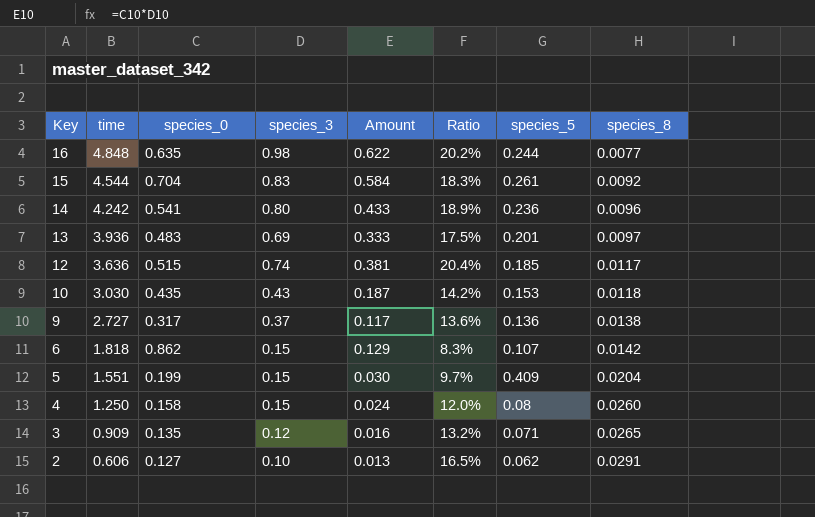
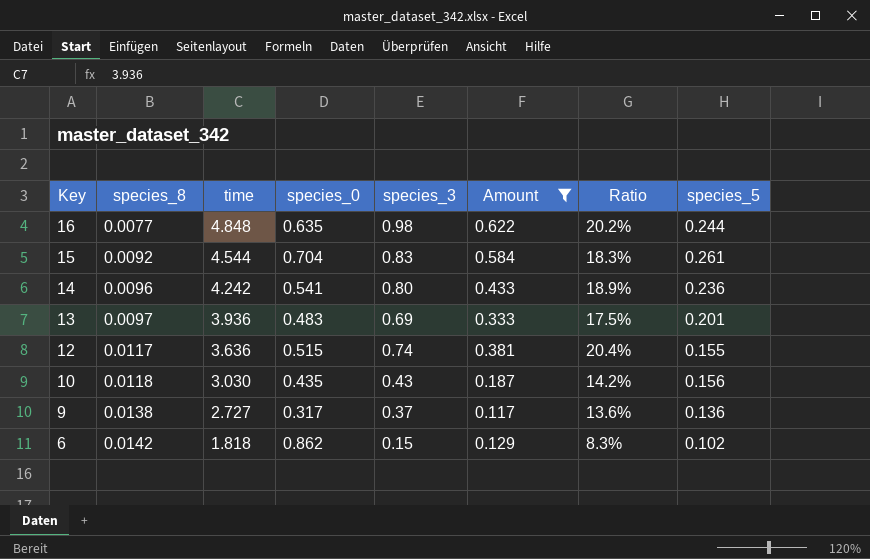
filter: none -> Amount >= 0.117
column species_8 | position: 8 -> 2
12 | species_5: 0.185 -> 0.155
10 | species_5: 0.153 -> 0.156
6 | species_5: 0.107 -> 0.102

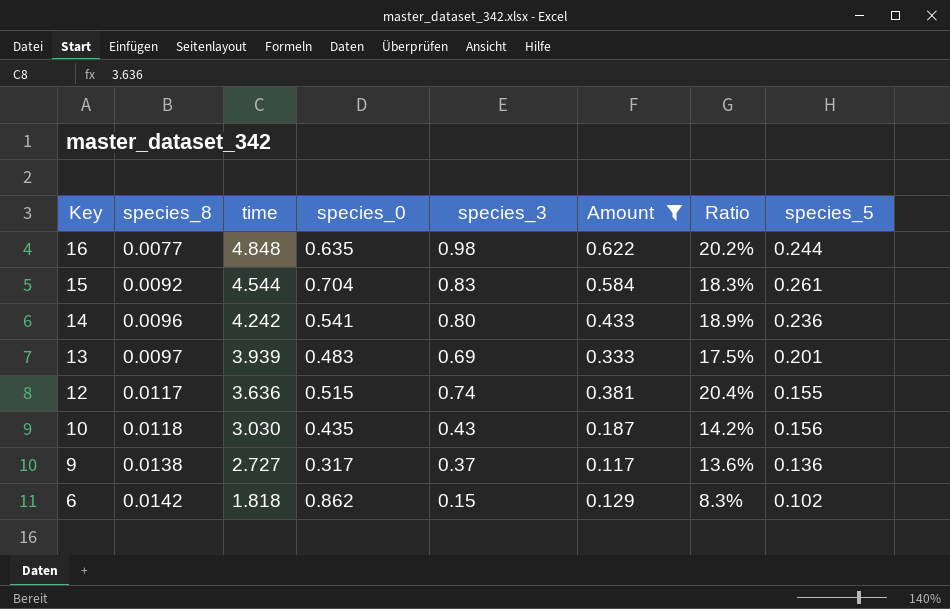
13 | time: 3.936 -> 3.939

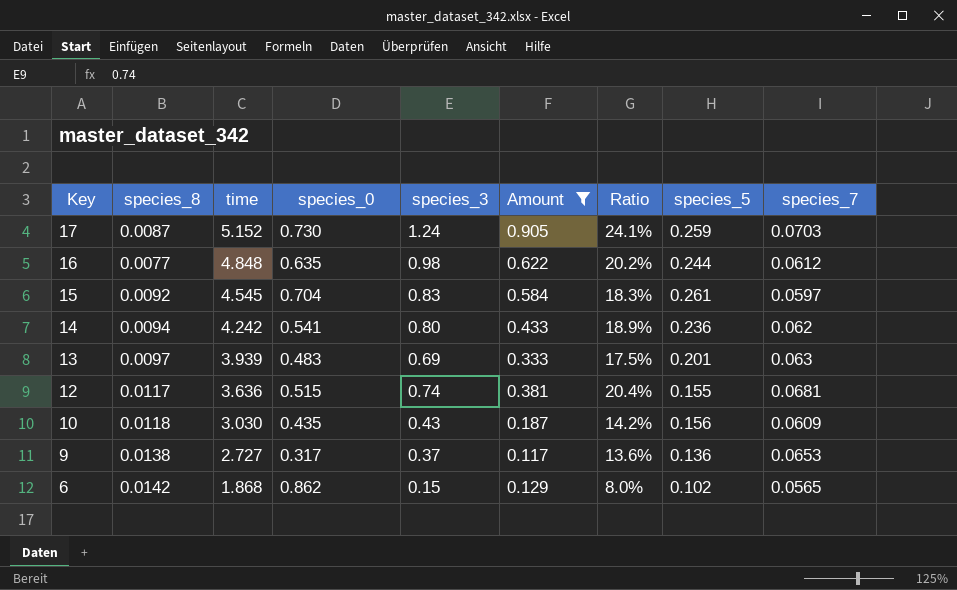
column species_7 | position: none -> 9
row 17: none -> 0.0087 | 5.152 | 0.730 | 1.24 | 0.905 | 24.1% | 0.259 | 0.0703
15 | time: 4.544 -> 4.545
14 | species_8: 0.0096 -> 0.0094
6 | time: 1.818 -> 1.868
6 | Ratio: 8.3% -> 8.0%

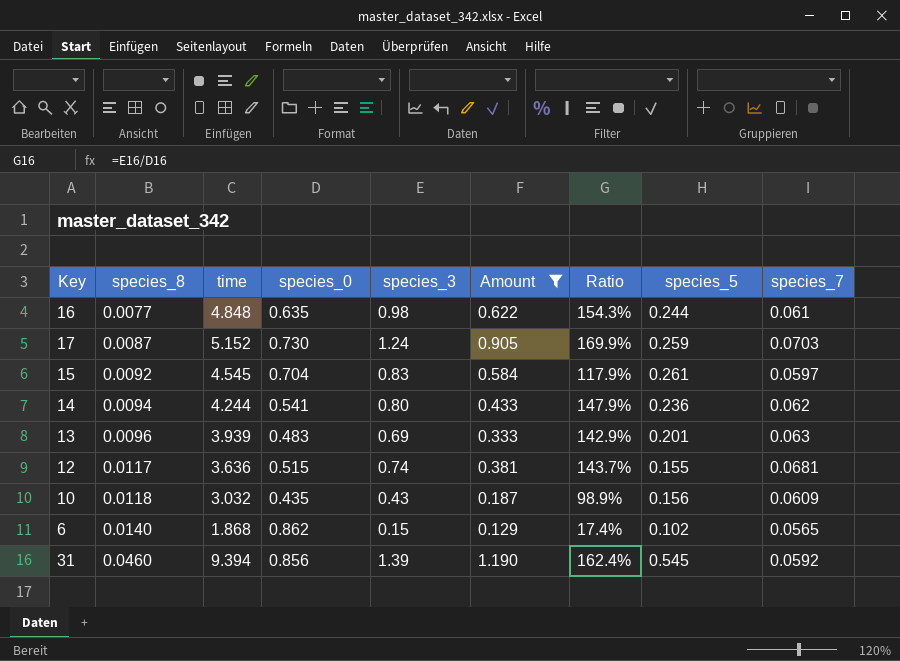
row order: Key descending -> species_8 ascending
column Ratio | formula: [species_3] / [time] -> [species_3] / [species_0]
row 9: 0.0138 | 2.727 | 0.317 | 0.37 | 0.117 | 13.6% | 0.136 | 0.0653 -> none
16 | species_7: 0.0612 -> 0.061
14 | time: 4.242 -> 4.244
13 | species_8: 0.0097 -> 0.0096
10 | time: 3.030 -> 3.032
6 | species_8: 0.0142 -> 0.0140
row 31: none -> 0.0460 | 9.394 | 0.856 | 1.39 | 1.190 | 162.4% | 0.545 | 0.0592

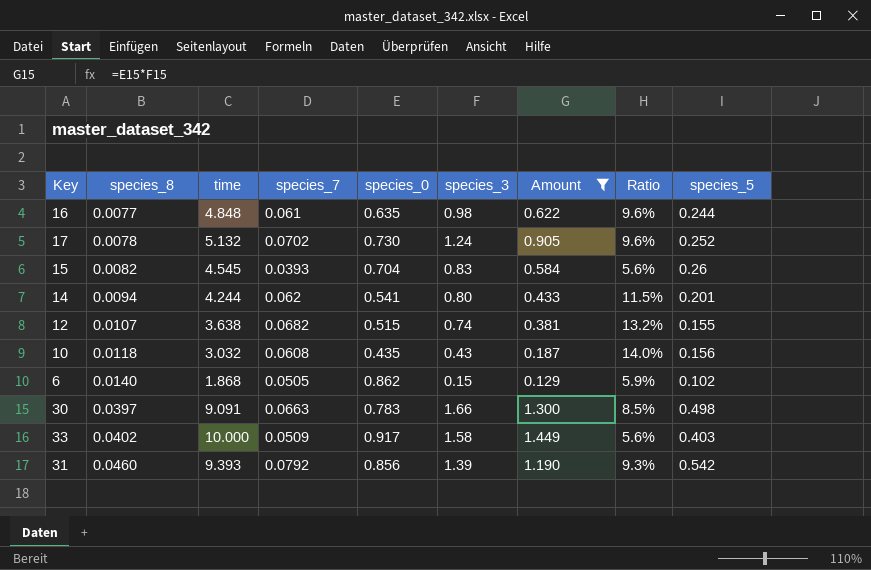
column species_7 | position: 9 -> 4
column Ratio | formula: [species_3] / [species_0] -> [species_7] / [species_0]
row 13: 0.0096 | 3.939 | 0.483 | 0.69 | 0.333 | 142.9% | 0.201 | 0.063 -> none
17 | species_8: 0.0087 -> 0.0078
17 | time: 5.152 -> 5.132
17 | species_7: 0.0703 -> 0.0702
17 | species_5: 0.259 -> 0.252
15 | species_8: 0.0092 -> 0.0082
15 | species_7: 0.0597 -> 0.0393
15 | species_5: 0.261 -> 0.26
14 | species_5: 0.236 -> 0.201
12 | species_8: 0.0117 -> 0.0107
12 | time: 3.636 -> 3.638
12 | species_7: 0.0681 -> 0.0682
10 | species_7: 0.0609 -> 0.0608
6 | species_7: 0.0565 -> 0.0505
row 30: none -> 0.0397 | 9.091 | 0.0663 | 0.783 | 1.66 | 1.300 | 8.5% | 0.498
row 33: none -> 0.0402 | 10.000 | 0.0509 | 0.917 | 1.58 | 1.449 | 5.6% | 0.403
31 | time: 9.394 -> 9.393
31 | species_7: 0.0592 -> 0.0792
31 | species_5: 0.545 -> 0.542

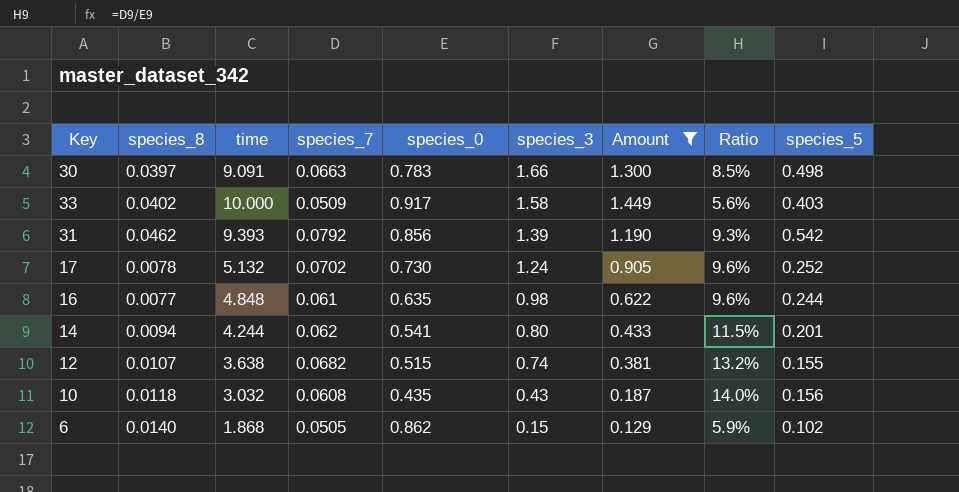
row order: species_8 ascending -> species_3 descending
row 15: 0.0082 | 4.545 | 0.0393 | 0.704 | 0.83 | 0.584 | 5.6% | 0.26 -> none
31 | species_8: 0.0460 -> 0.0462

